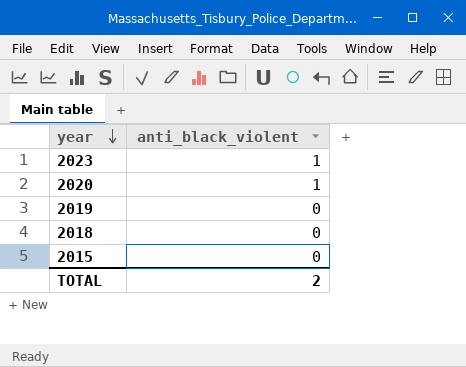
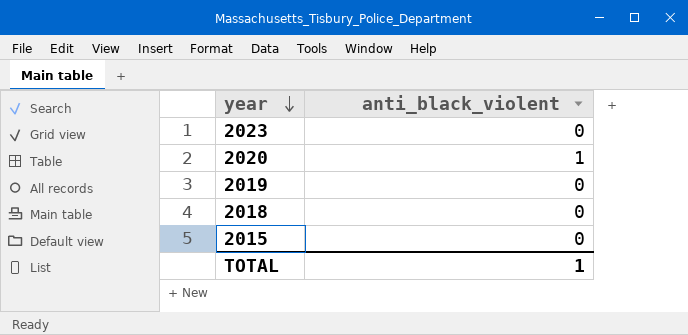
2023 | anti_black_violent: 1 -> 0
TOTAL | anti_black_violent: 2 -> 1

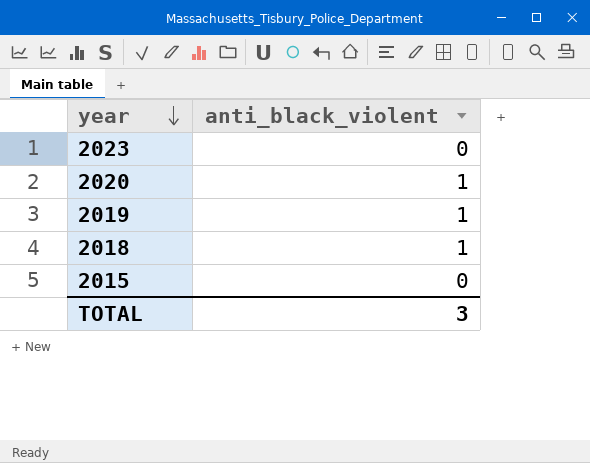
2019 | anti_black_violent: 0 -> 1
2018 | anti_black_violent: 0 -> 1
TOTAL | anti_black_violent: 1 -> 3

